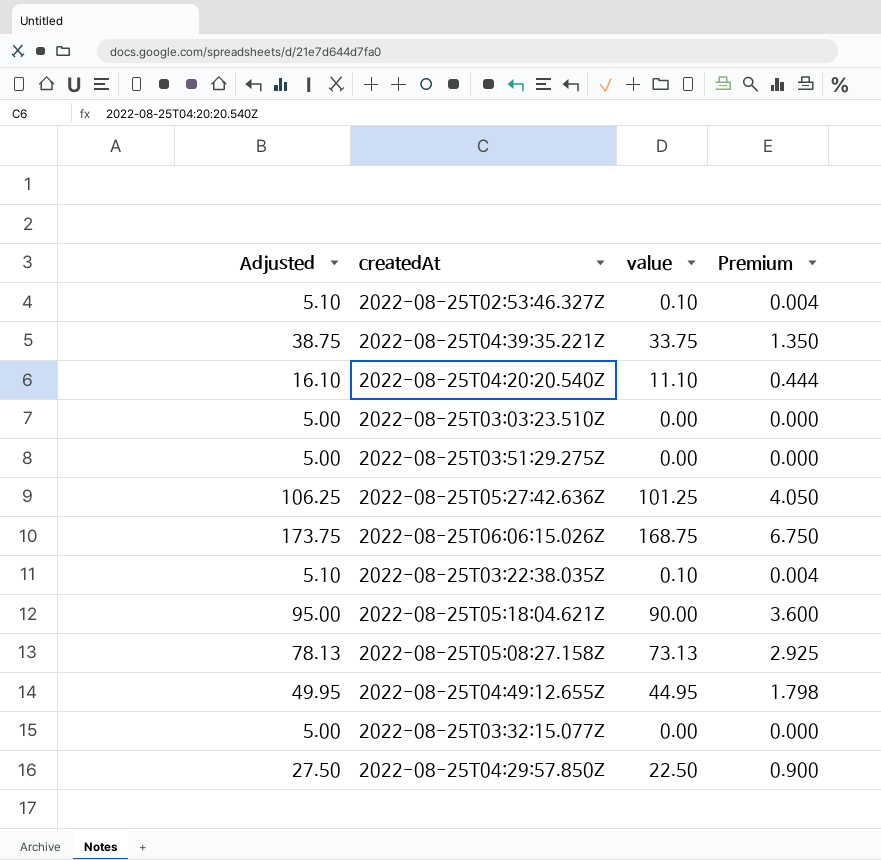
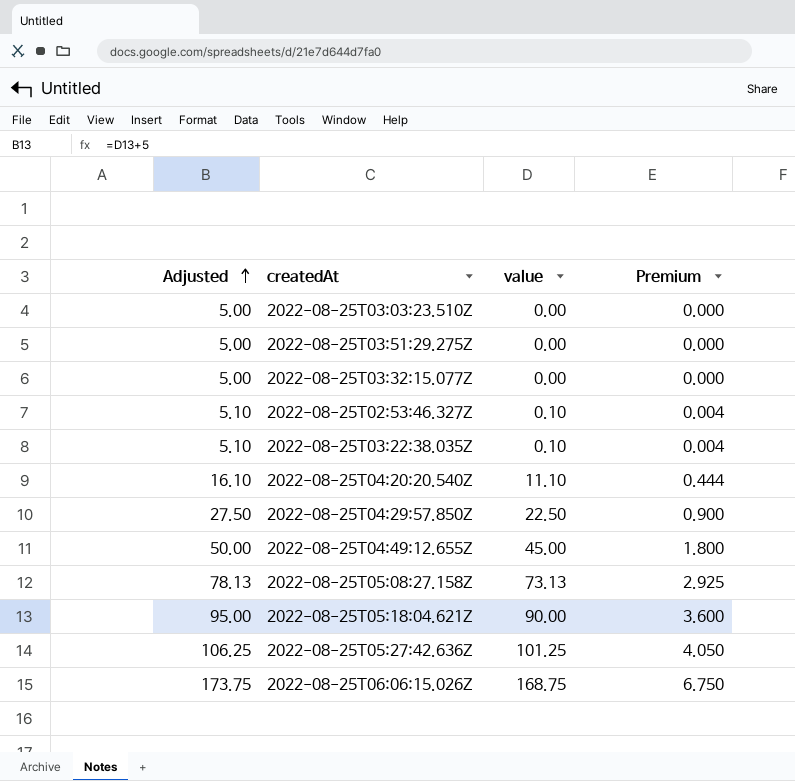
row order: none -> Adjusted ascending
row 2022-08-25T04:39:35.221Z: 38.75 | 33.75 | 1.350 -> none
2022-08-25T04:49:12.655Z | Adjusted: 49.95 -> 50.00
2022-08-25T04:49:12.655Z | value: 44.95 -> 45.00
2022-08-25T04:49:12.655Z | Premium: 1.798 -> 1.800

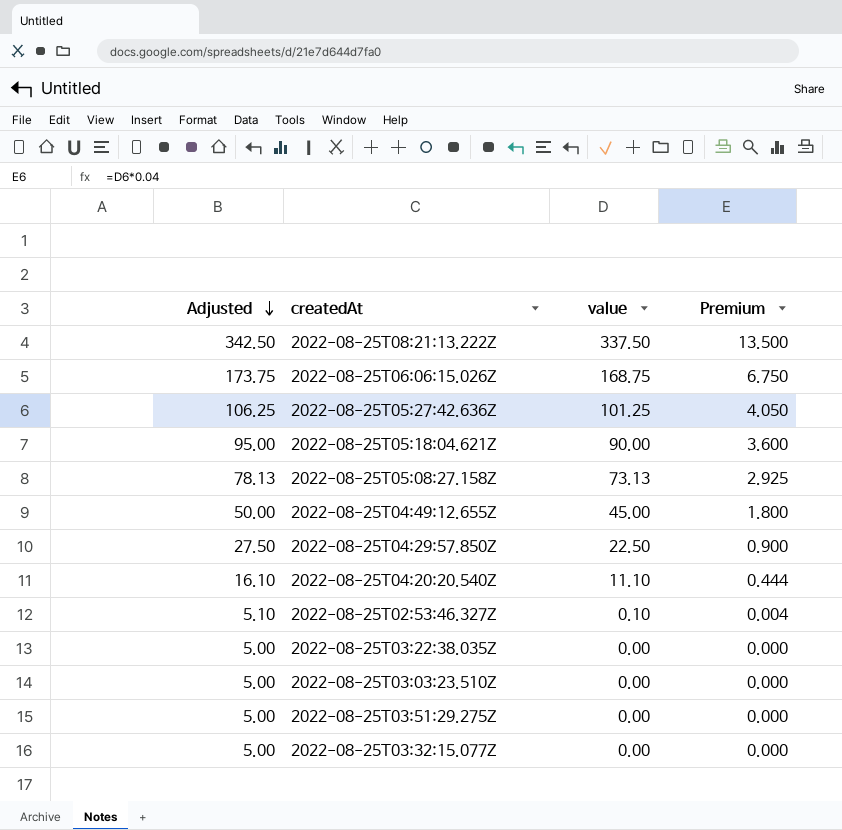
row order: Adjusted ascending -> Adjusted descending
row 2022-08-25T08:21:13.222Z: none -> 342.50 | 337.50 | 13.500
2022-08-25T03:22:38.035Z | Adjusted: 5.10 -> 5.00
2022-08-25T03:22:38.035Z | value: 0.10 -> 0.00
2022-08-25T03:22:38.035Z | Premium: 0.004 -> 0.000

